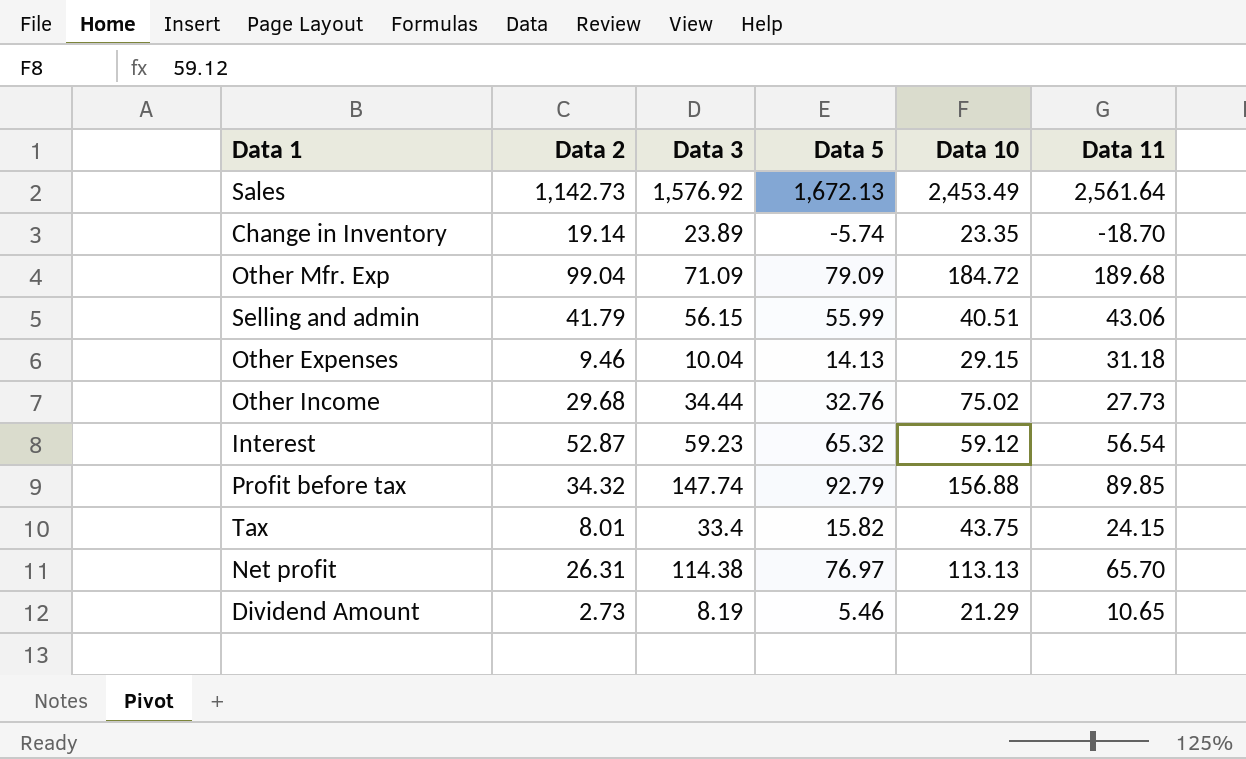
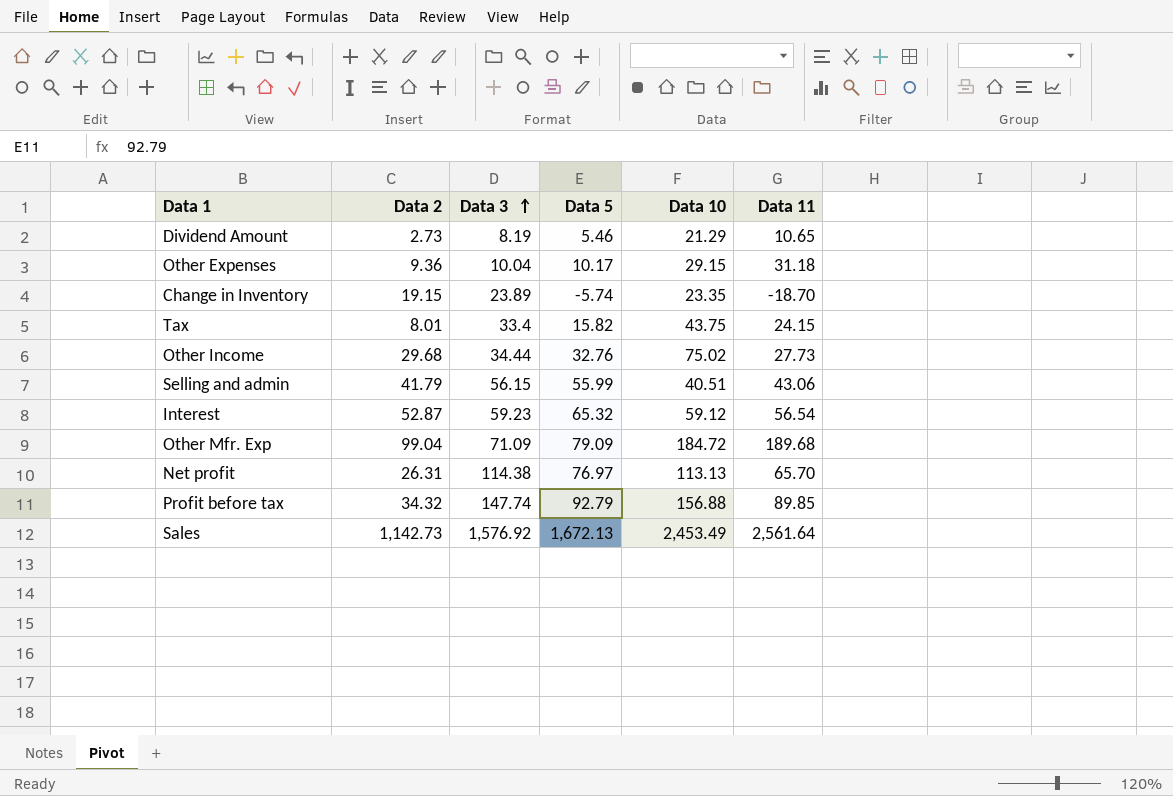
row order: none -> Data 3 ascending
Other Expenses | Data 2: 9.46 -> 9.36
Other Expenses | Data 5: 14.13 -> 10.17
Change in Inventory | Data 2: 19.14 -> 19.15

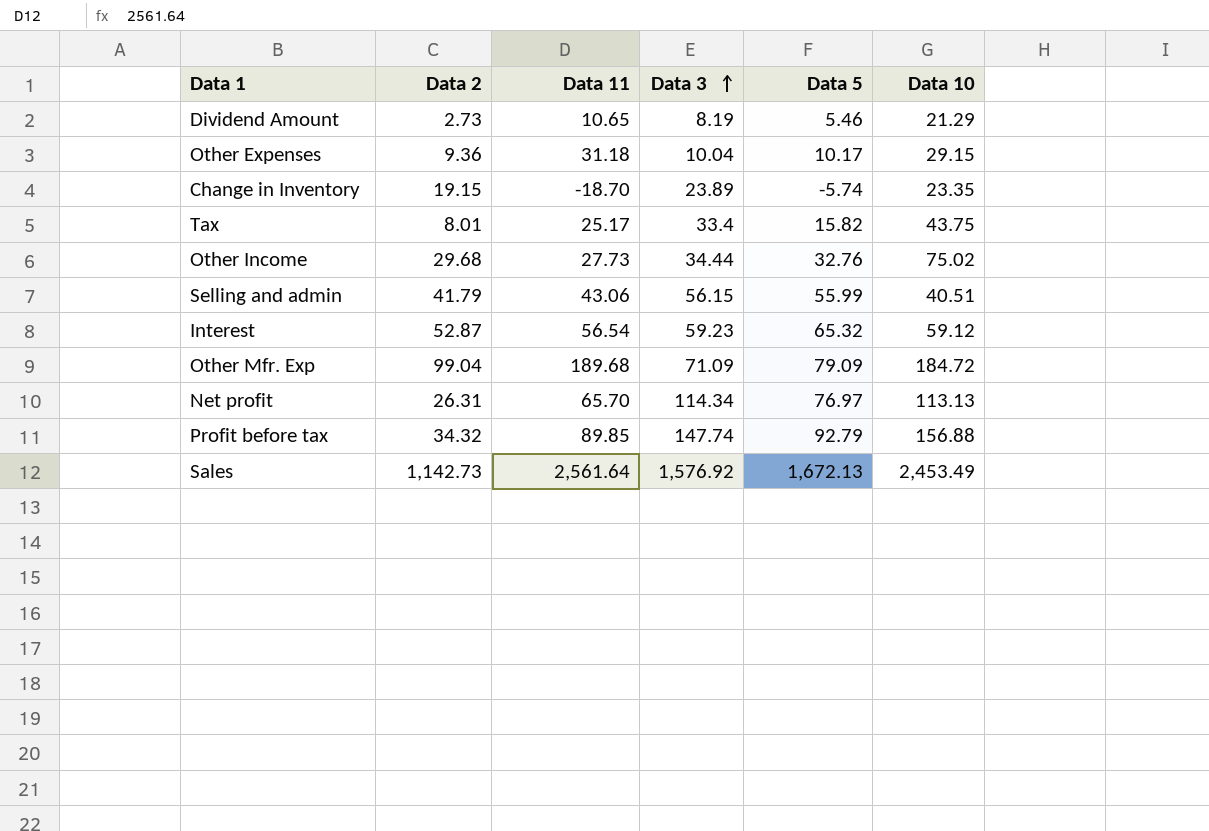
column Data 11 | position: 6 -> 3
Tax | Data 11: 24.15 -> 25.17
Net profit | Data 3: 114.38 -> 114.34

